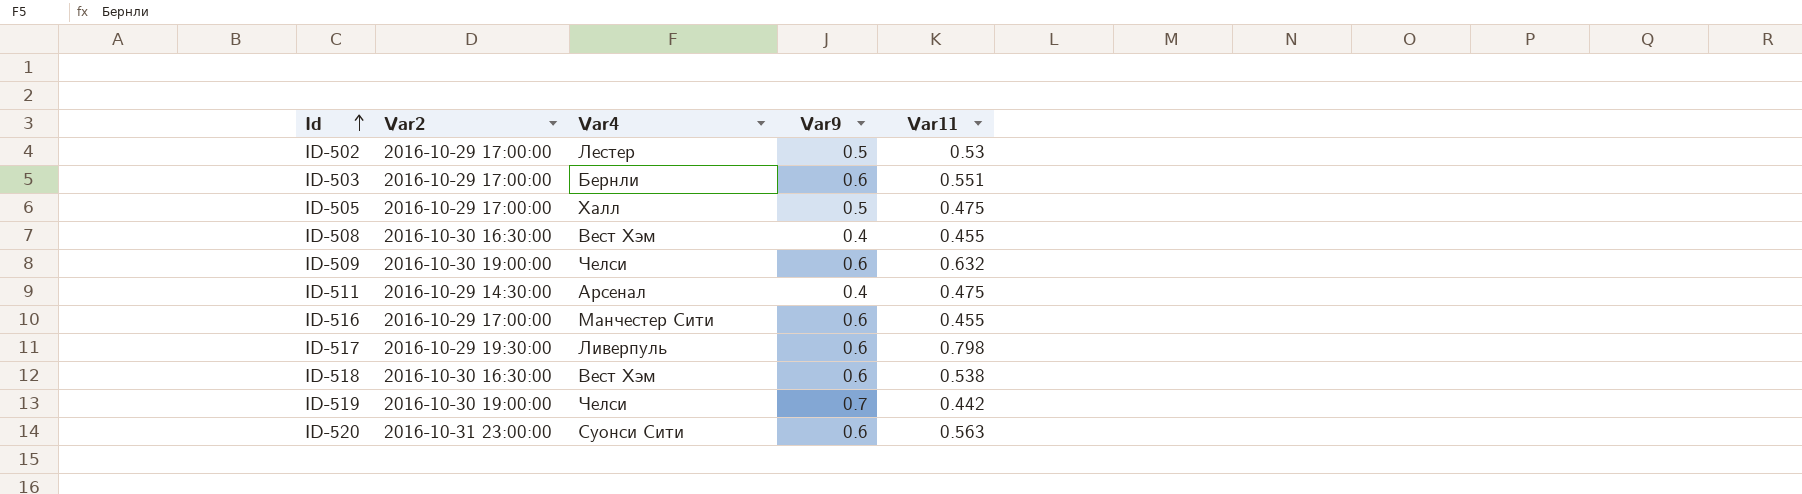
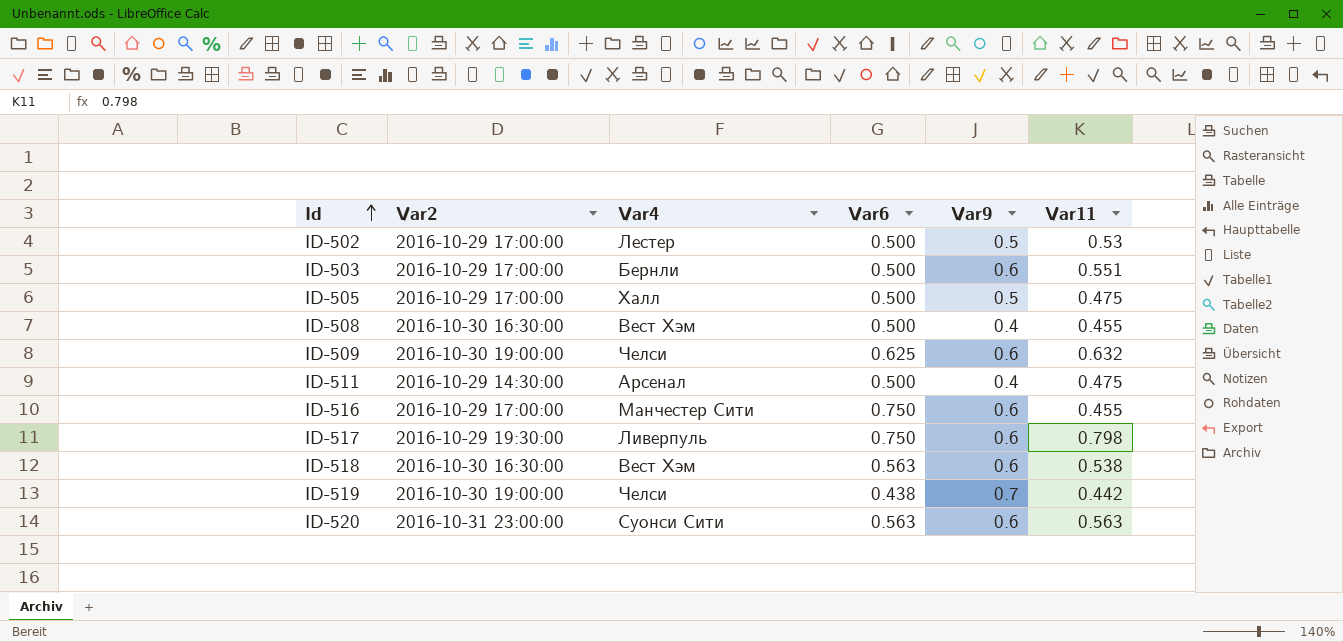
column Var6 | position: none -> 4

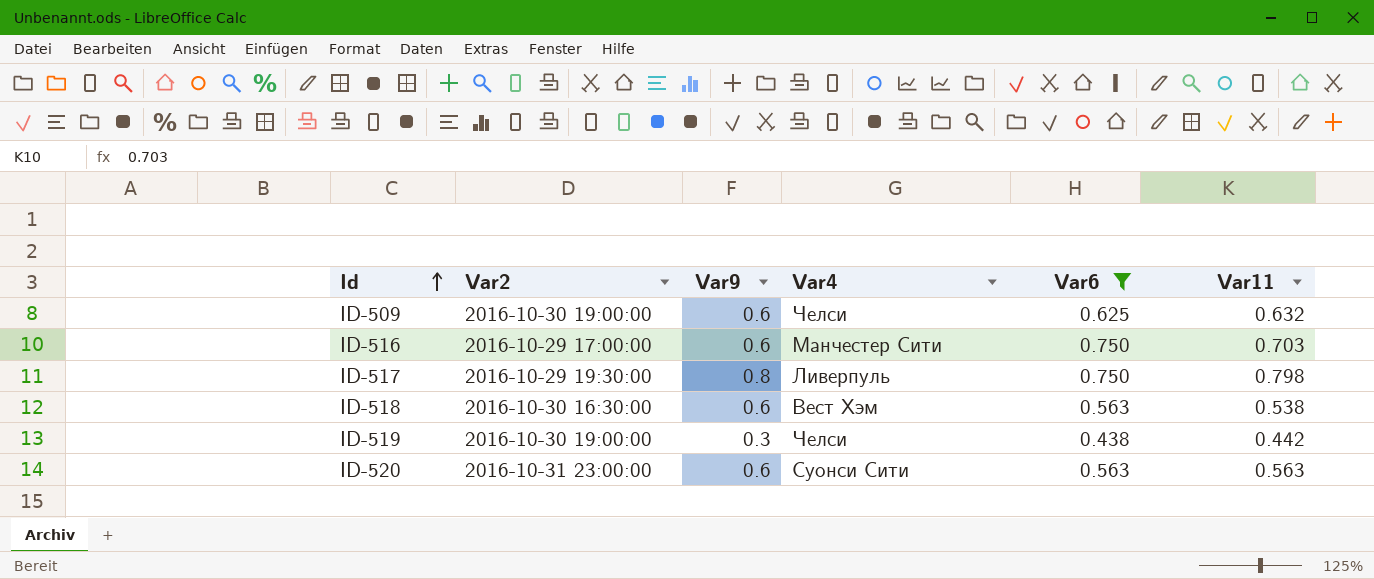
filter: none -> Var6 != 0.500
column Var9 | position: 5 -> 3
ID-516 | Var11: 0.455 -> 0.703
ID-517 | Var9: 0.6 -> 0.8
ID-519 | Var9: 0.7 -> 0.3

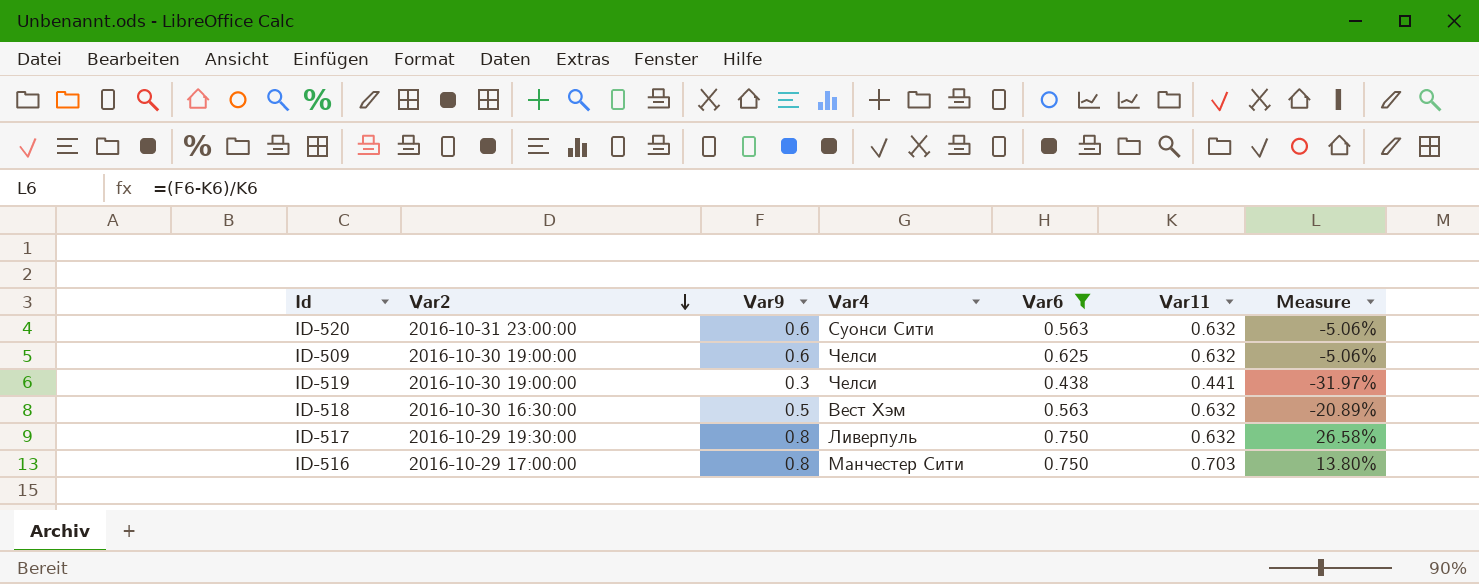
row order: Id ascending -> Var2 descending
column Measure | formula: none -> ([Var9] - [Var11]) / [Var11]
ID-520 | Var11: 0.563 -> 0.632
ID-519 | Var11: 0.442 -> 0.441
ID-518 | Var9: 0.6 -> 0.5
ID-518 | Var11: 0.538 -> 0.632
ID-517 | Var11: 0.798 -> 0.632
ID-516 | Var9: 0.6 -> 0.8

